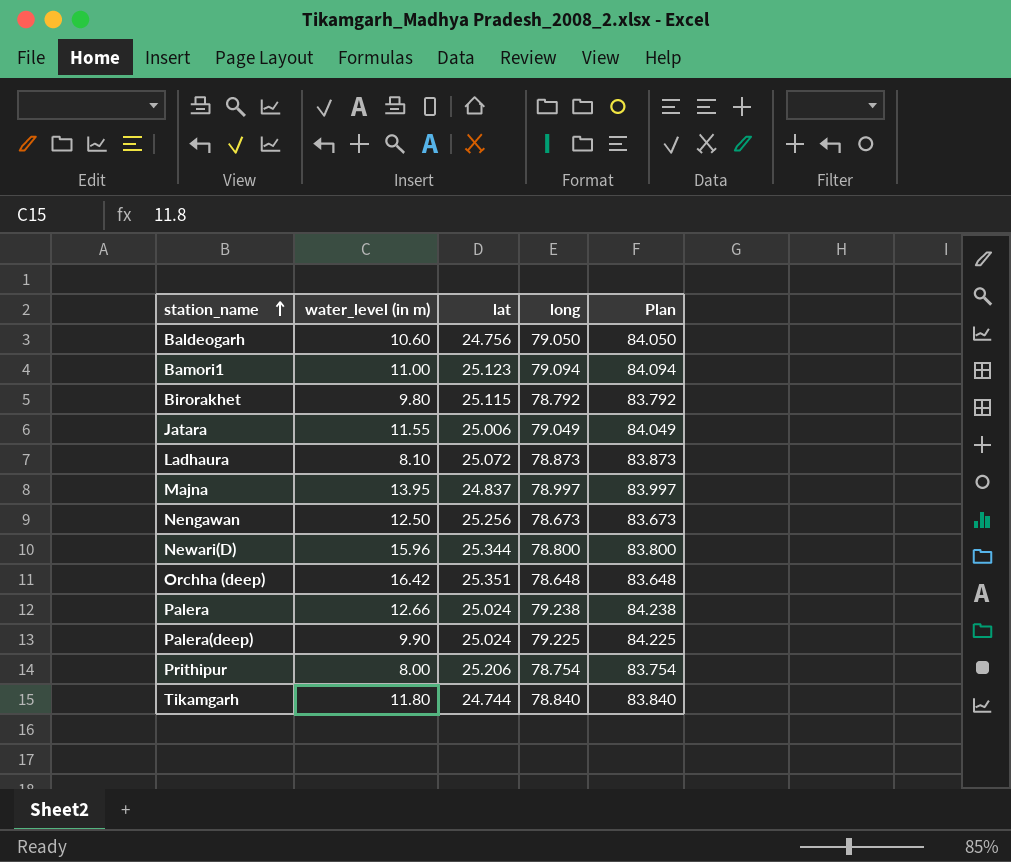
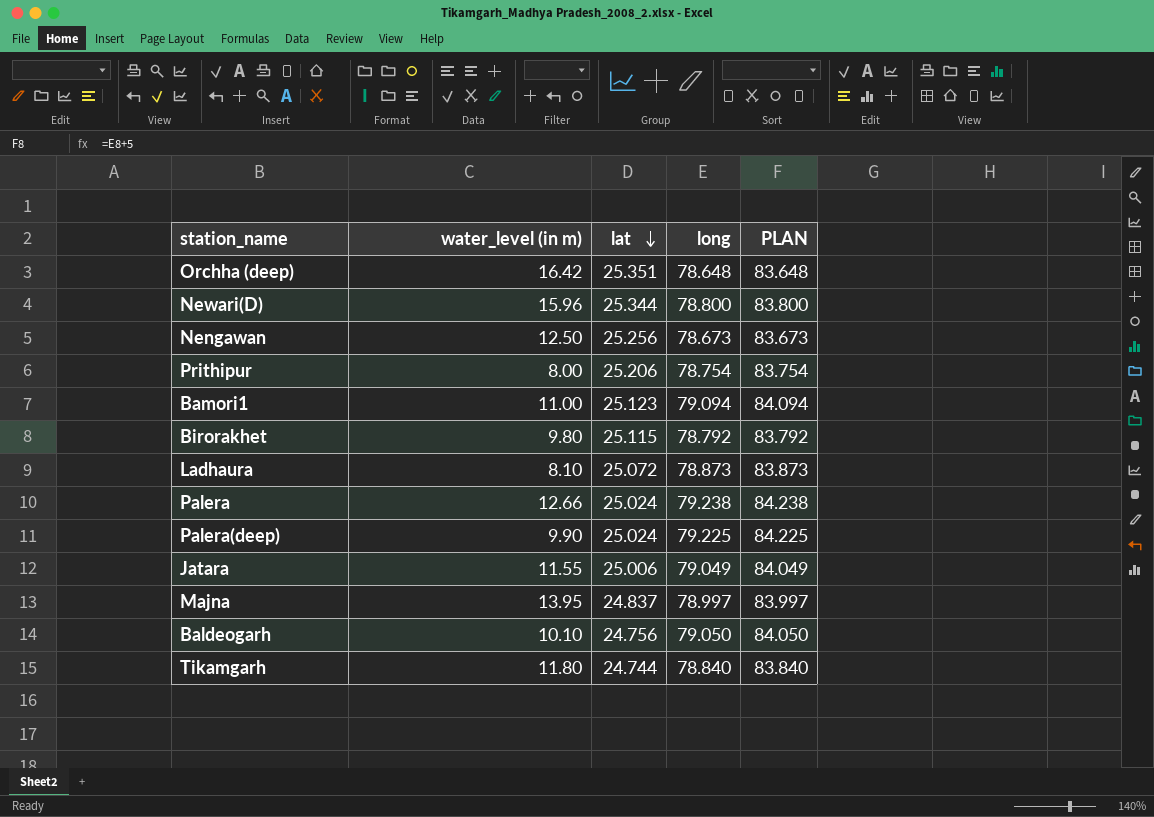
row order: station_name ascending -> lat descending
column name: Plan -> PLAN
Baldeogarh | water_level (in m): 10.60 -> 10.10

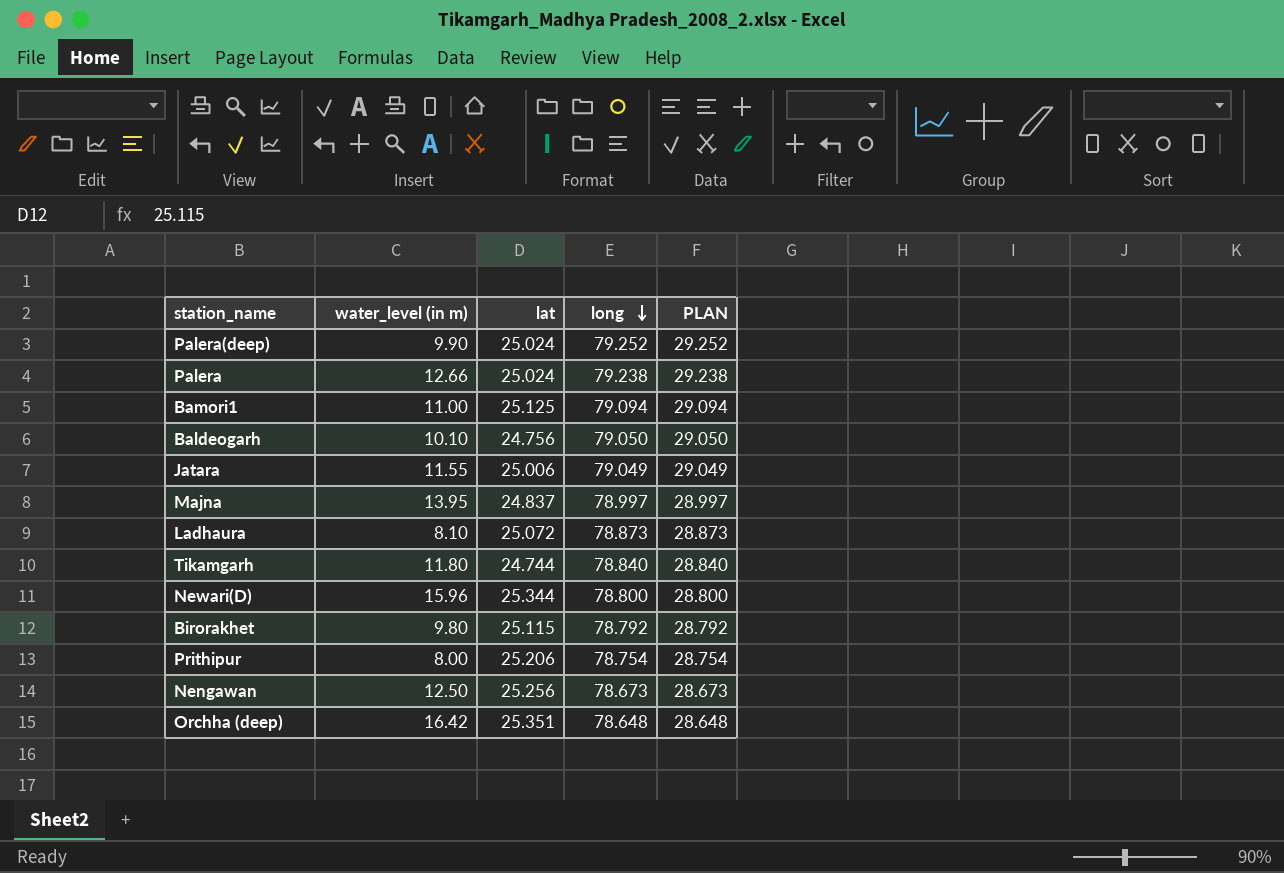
row order: lat descending -> long descending
column PLAN | formula: [long] + 5 -> [long] - 50
Palera(deep) | long: 79.225 -> 79.252
Bamori1 | lat: 25.123 -> 25.125

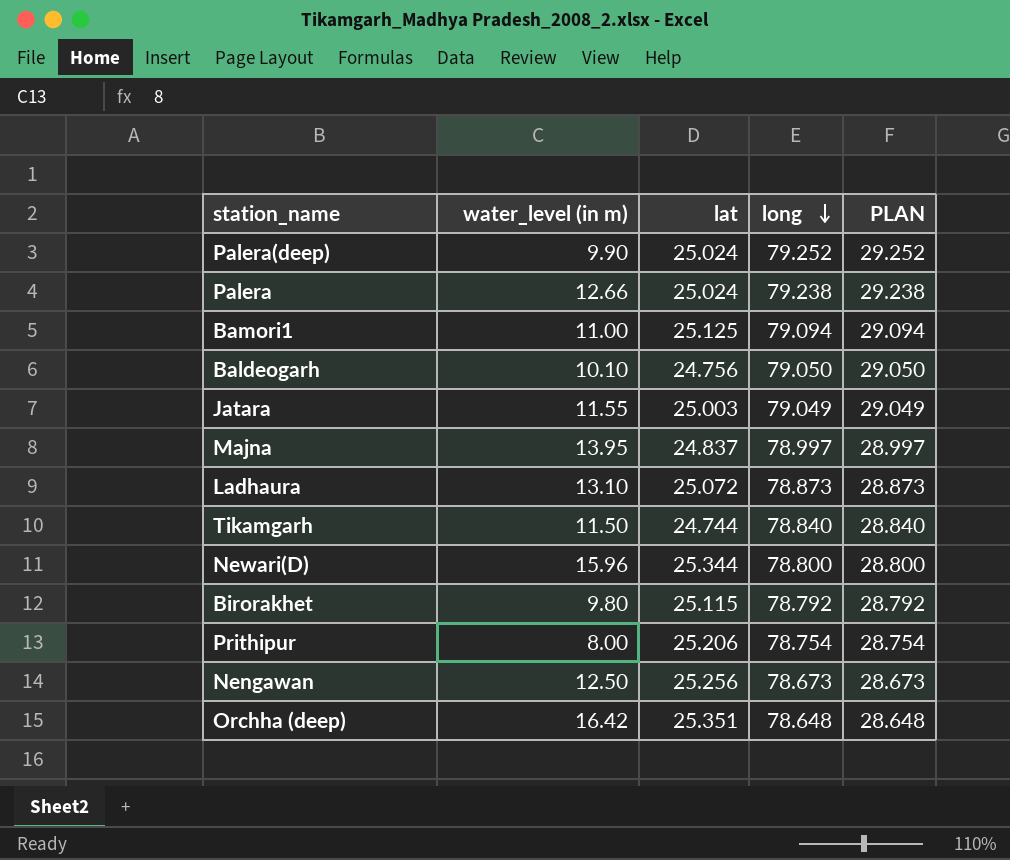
Jatara | lat: 25.006 -> 25.003
Ladhaura | water_level (in m): 8.10 -> 13.10
Tikamgarh | water_level (in m): 11.80 -> 11.50

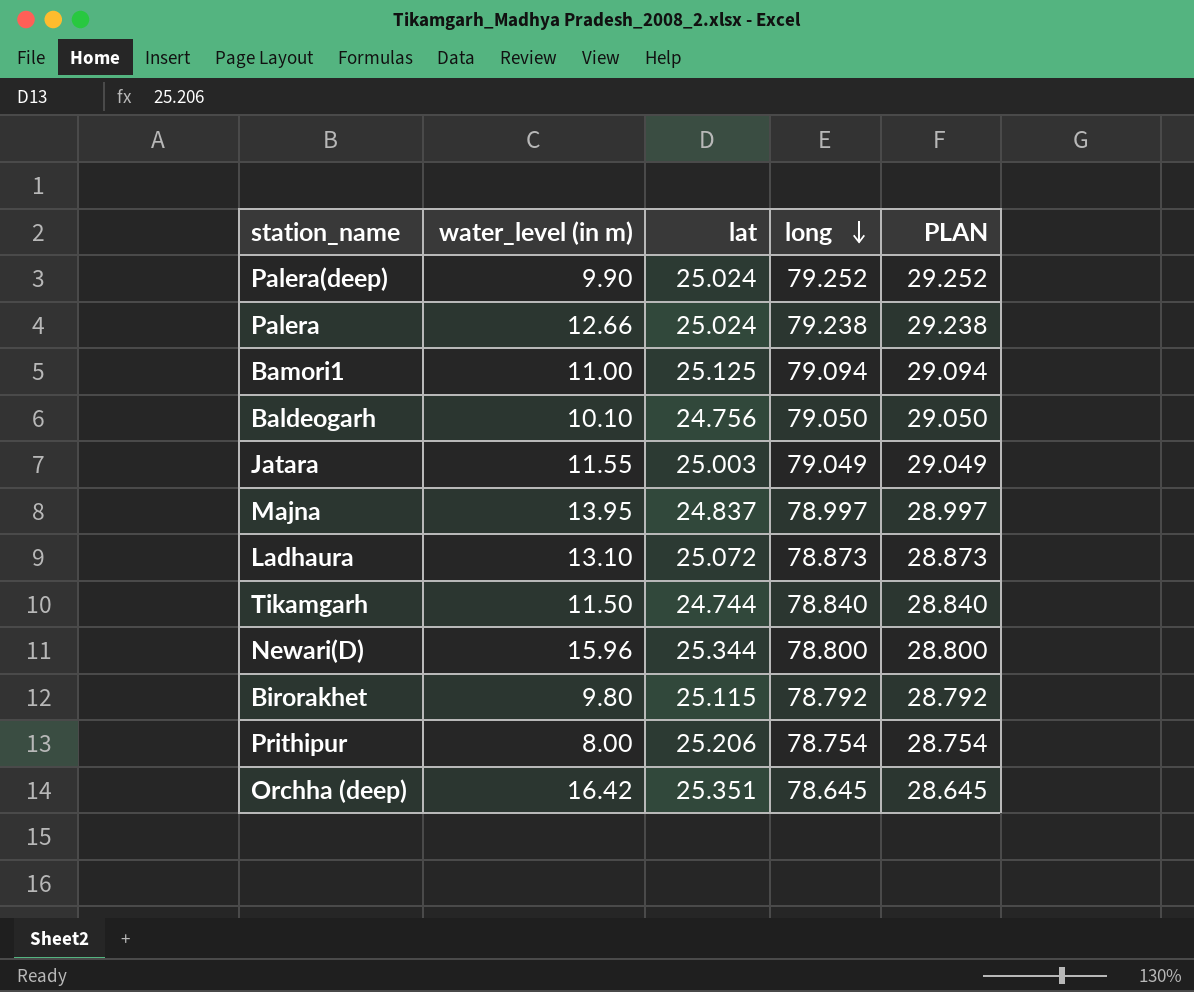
row Nengawan: 12.50 | 25.256 | 78.673 | 28.673 -> none
Orchha (deep) | long: 78.648 -> 78.645
Orchha (deep) | PLAN: 28.648 -> 28.645

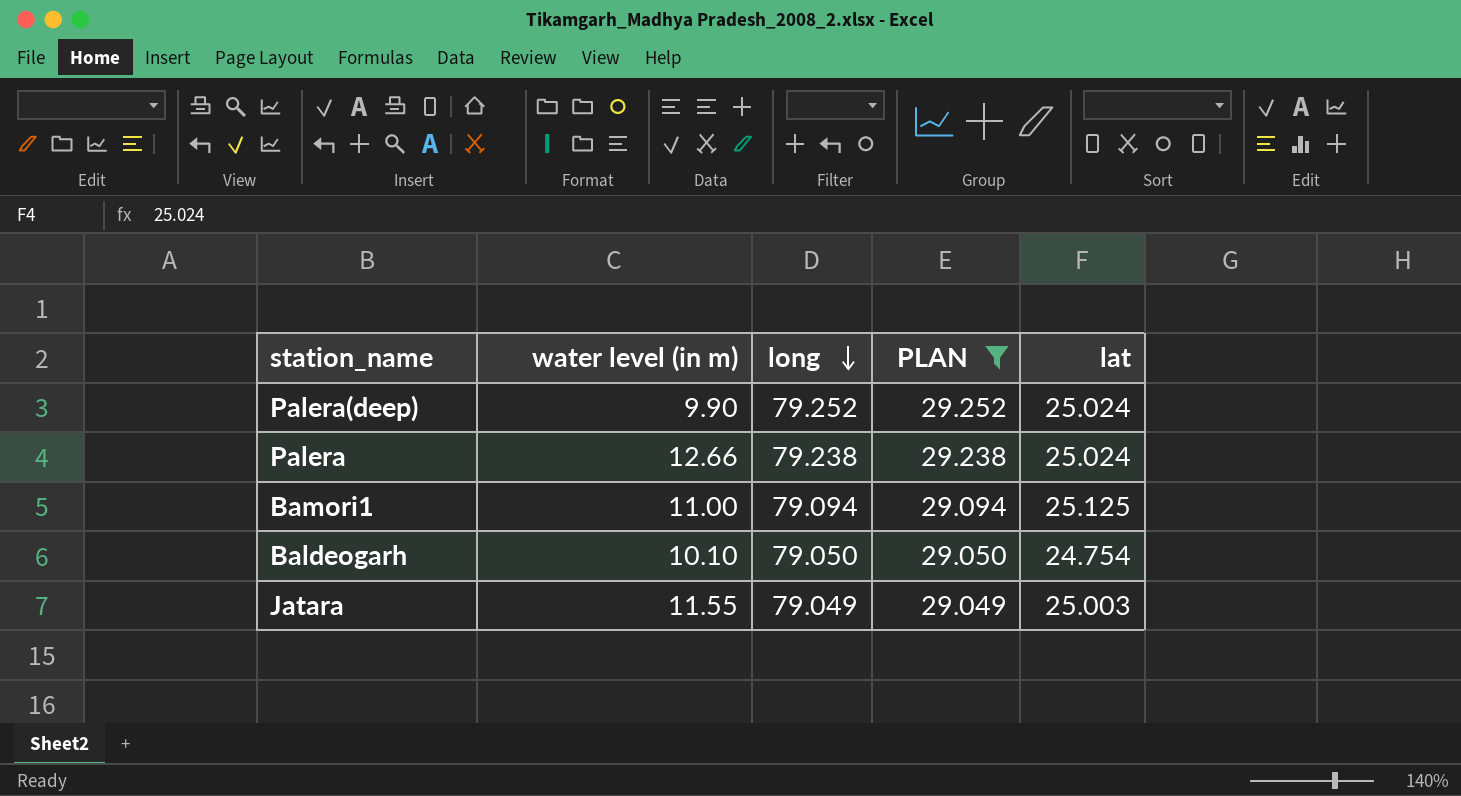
filter: none -> PLAN >= 29.049
column name: water_level (in m) -> water level (in m)
column lat | position: 3 -> 5
Baldeogarh | lat: 24.756 -> 24.754

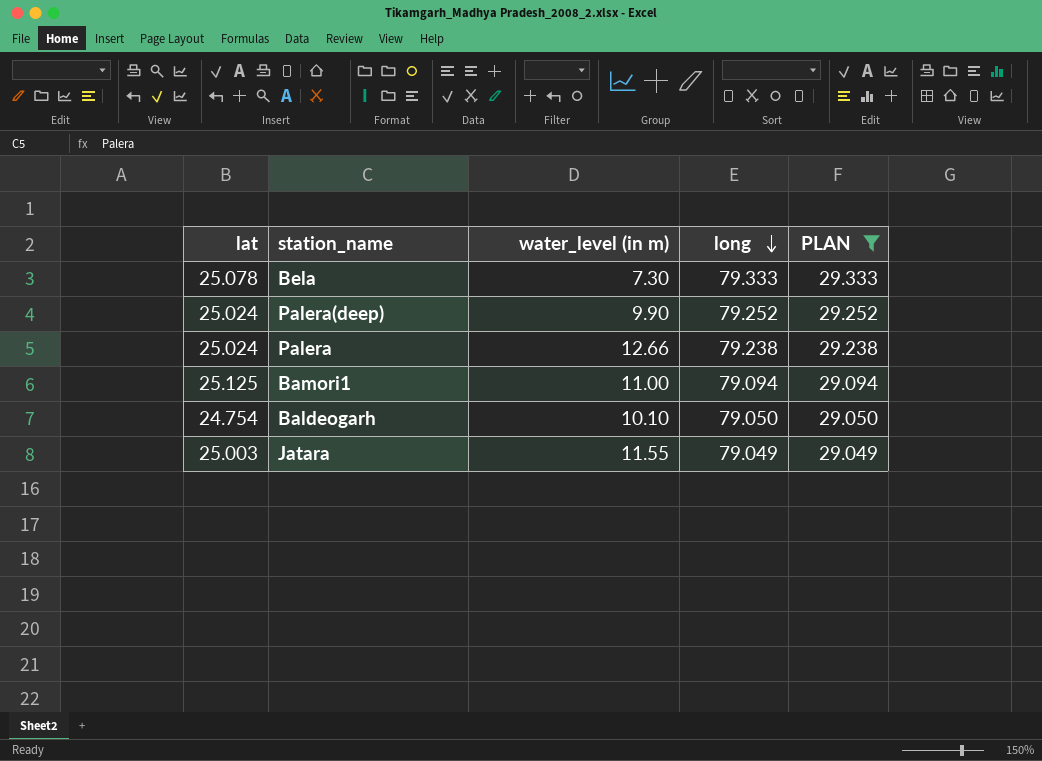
column lat | position: 5 -> 1
column name: water level (in m) -> water_level (in m)
row Bela: none -> 25.078 | 7.30 | 79.333 | 29.333

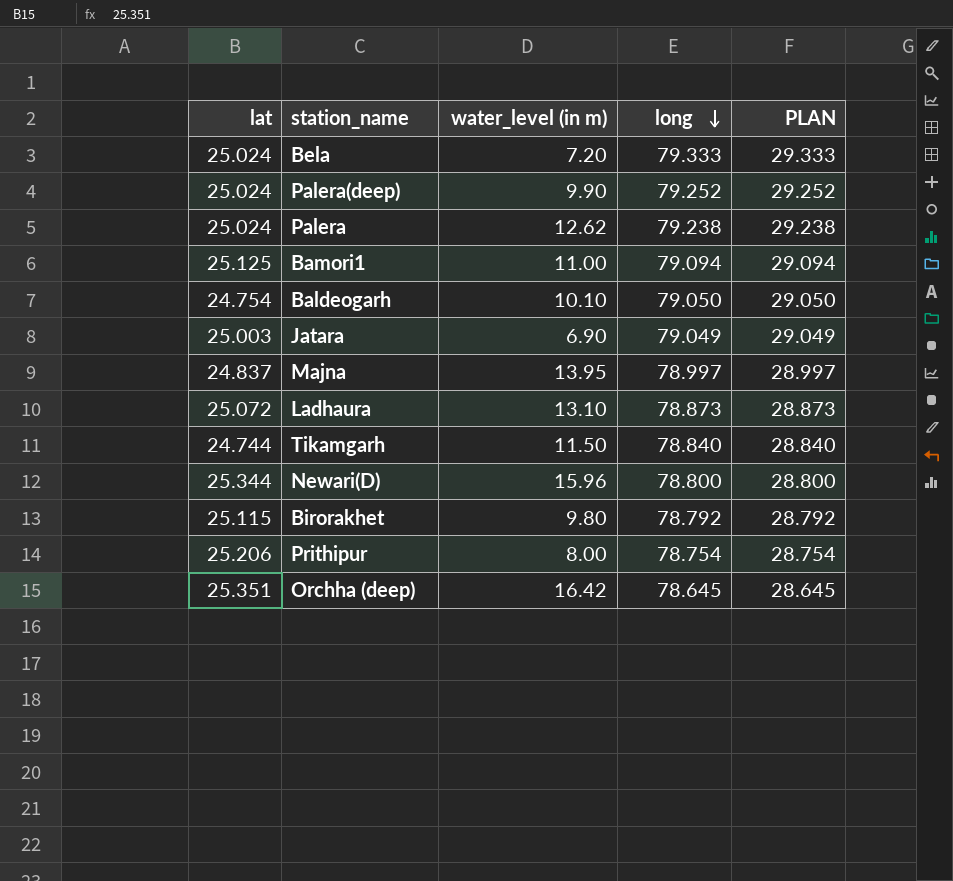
filter: PLAN >= 29.049 -> none
Bela | lat: 25.078 -> 25.024
Bela | water_level (in m): 7.30 -> 7.20
Palera | water_level (in m): 12.66 -> 12.62
Jatara | water_level (in m): 11.55 -> 6.90

